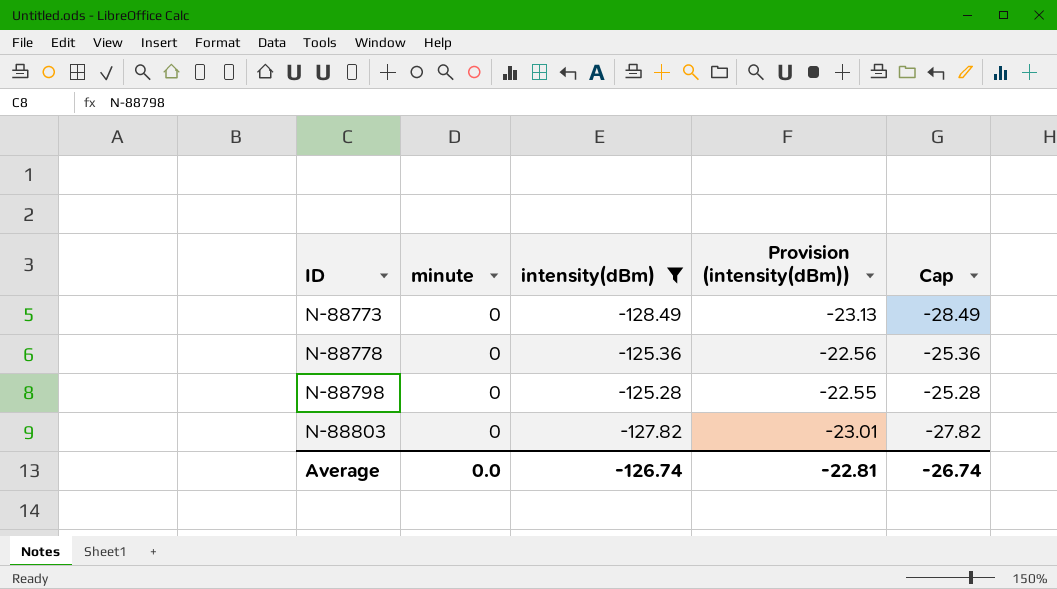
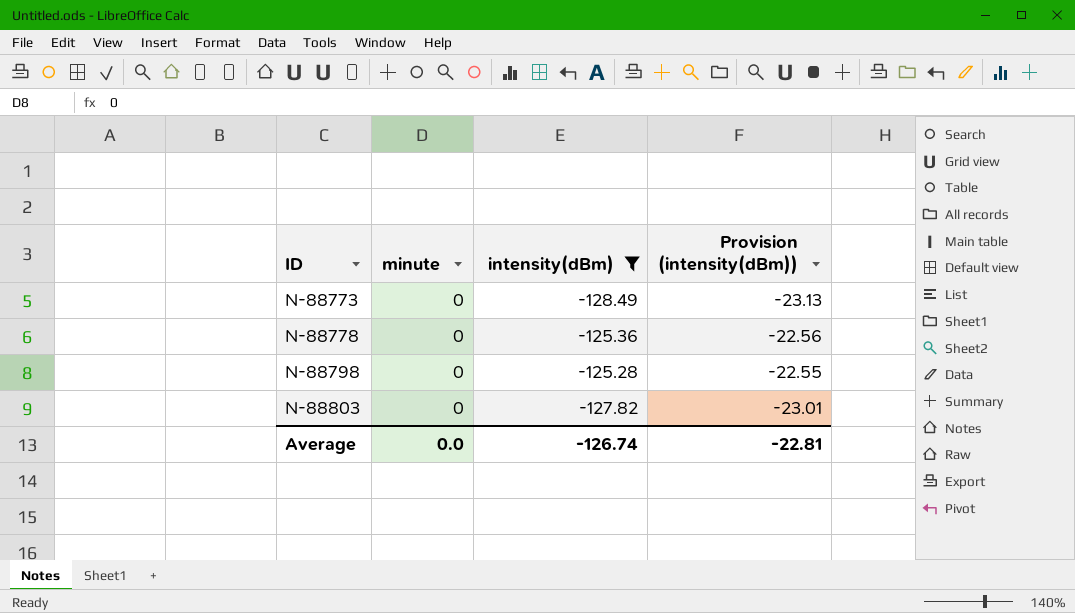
column Cap | formula: [intensity(dBm)] + 100 -> none

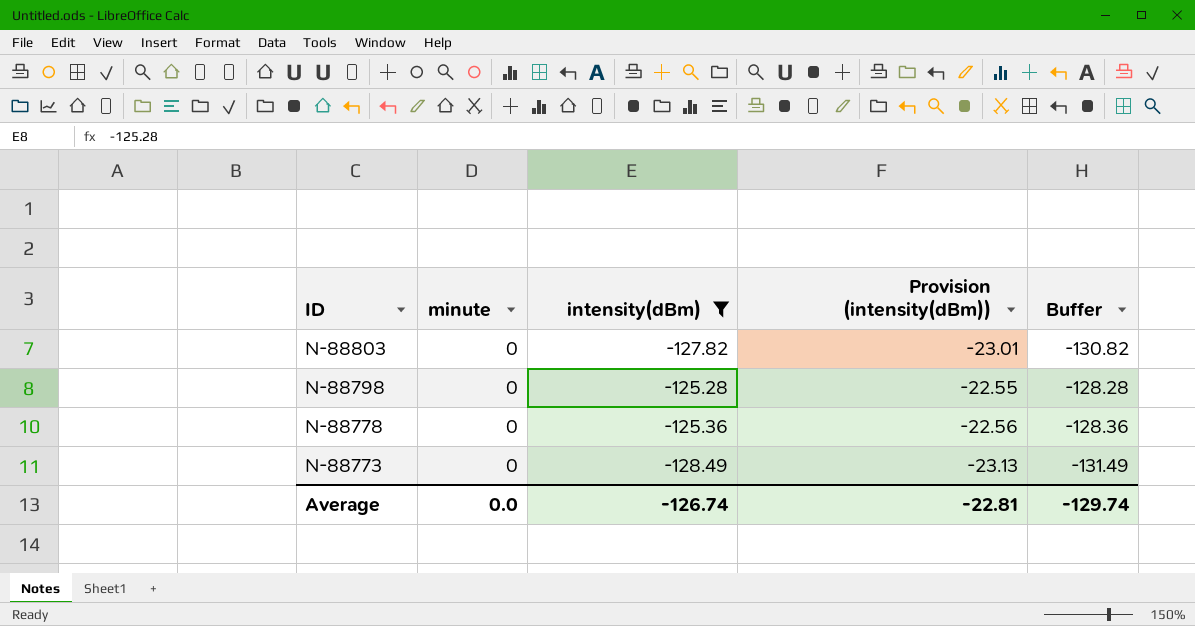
row order: ID ascending -> ID descending
column Buffer | formula: none -> [intensity(dBm)] - 3

